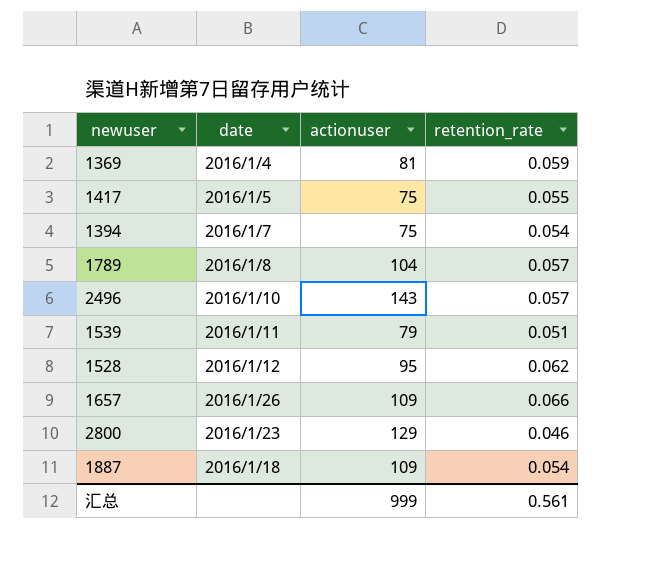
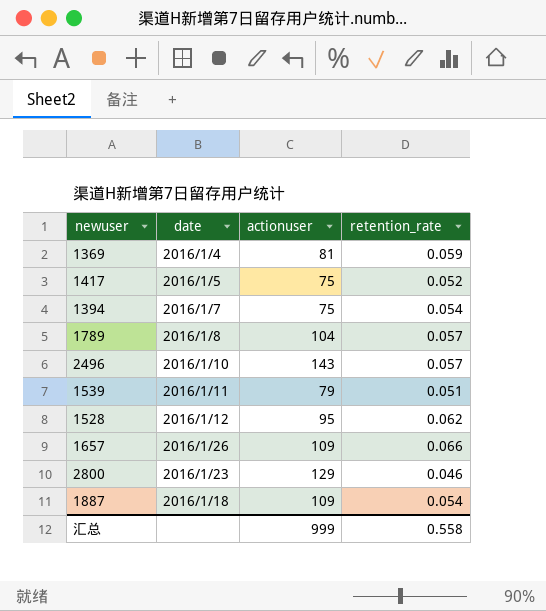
1417 | retention_rate: 0.055 -> 0.052
汇总 | retention_rate: 0.561 -> 0.558

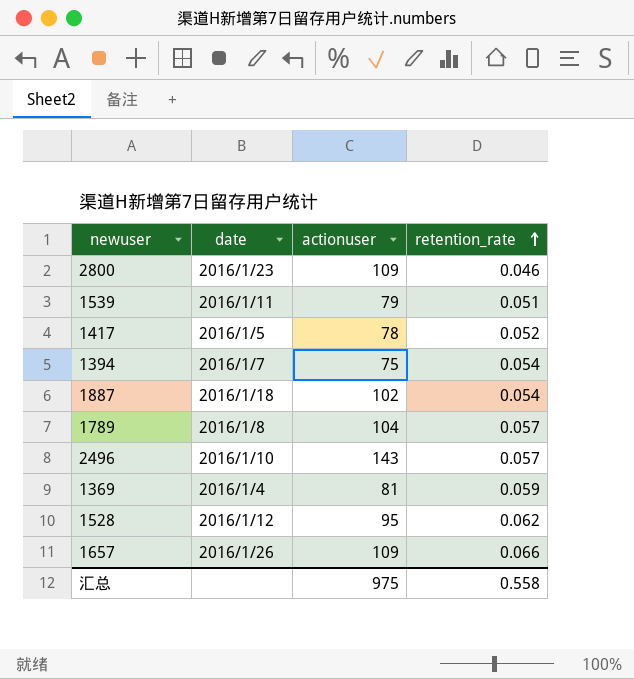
row order: none -> retention_rate ascending
2800 | actionuser: 129 -> 109
1417 | actionuser: 75 -> 78
1887 | actionuser: 109 -> 102
汇总 | actionuser: 999 -> 975

